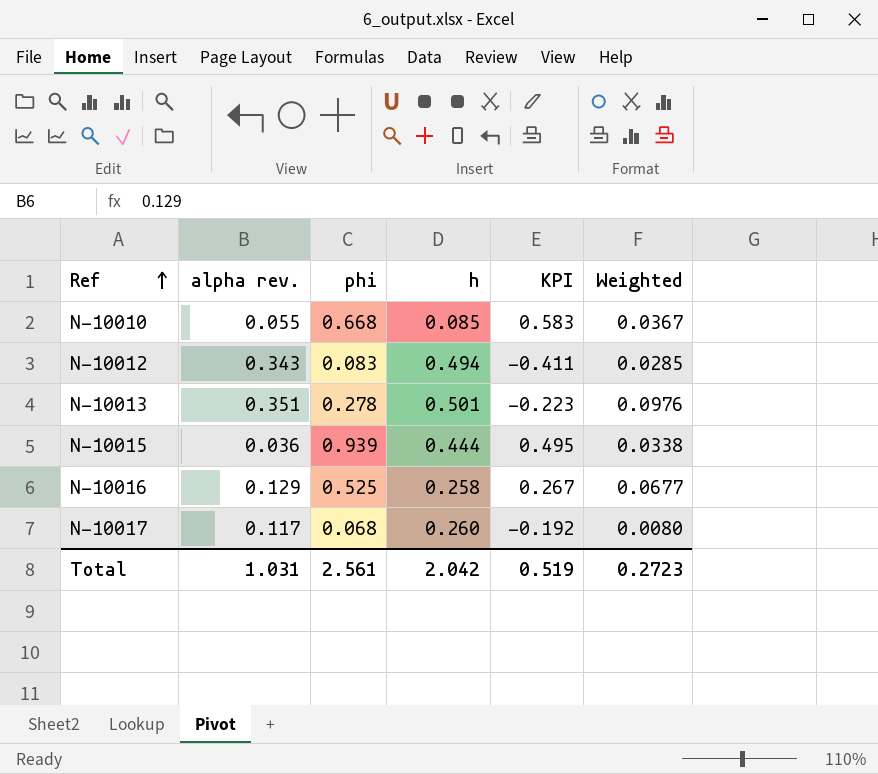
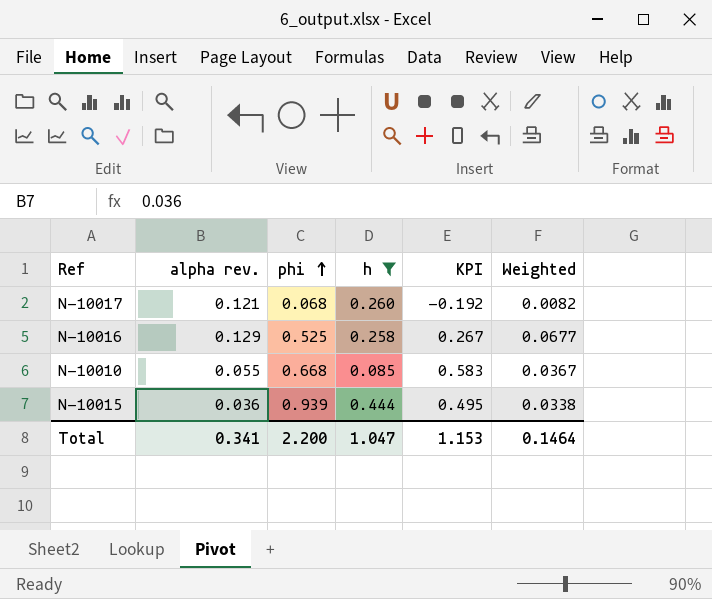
filter: none -> h <= 0.444
row order: Ref ascending -> phi ascending
N-10017 | alpha rev.: 0.117 -> 0.121
N-10017 | Weighted: 0.0080 -> 0.0082
Total | alpha rev.: 1.031 -> 0.341
Total | phi: 2.561 -> 2.200
Total | h: 2.042 -> 1.047
Total | KPI: 0.519 -> 1.153
Total | Weighted: 0.2723 -> 0.1464

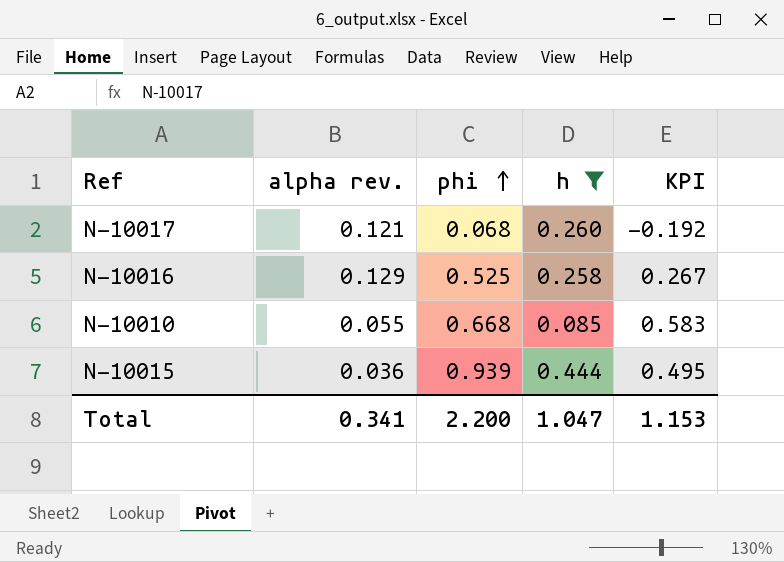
column Weighted | formula: [alpha rev.] * [phi] -> none

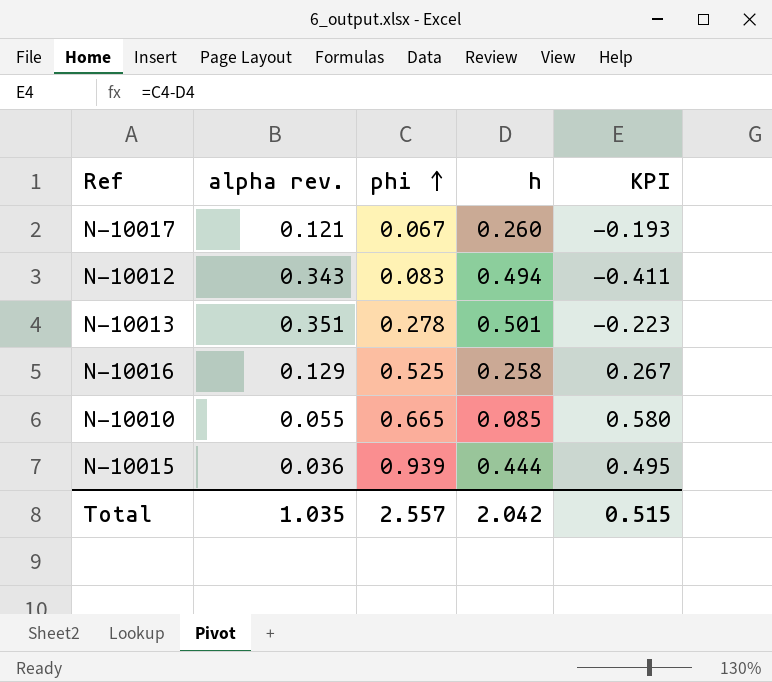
filter: h <= 0.444 -> none
N-10017 | phi: 0.068 -> 0.067
N-10017 | KPI: -0.192 -> -0.193
N-10010 | phi: 0.668 -> 0.665
N-10010 | KPI: 0.583 -> 0.580
Total | alpha rev.: 0.341 -> 1.035
Total | phi: 2.200 -> 2.557
Total | h: 1.047 -> 2.042
Total | KPI: 1.153 -> 0.515

